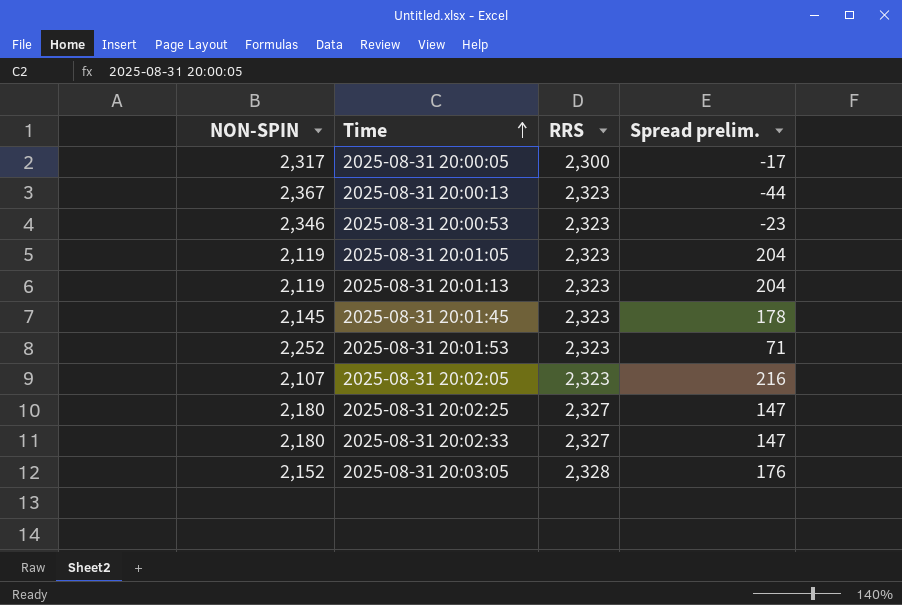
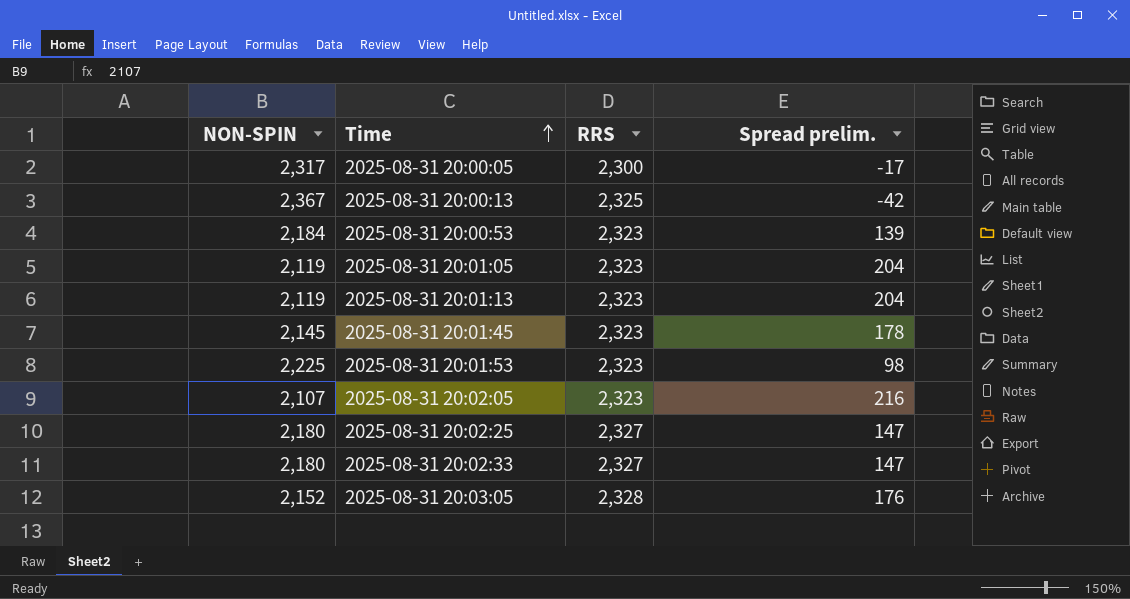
2025-08-31 20:00:13 | RRS: 2,323 -> 2,325
2025-08-31 20:00:13 | Spread prelim.: -44 -> -42
2025-08-31 20:00:53 | NON-SPIN: 2,346 -> 2,184
2025-08-31 20:00:53 | Spread prelim.: -23 -> 139
2025-08-31 20:01:53 | NON-SPIN: 2,252 -> 2,225
2025-08-31 20:01:53 | Spread prelim.: 71 -> 98

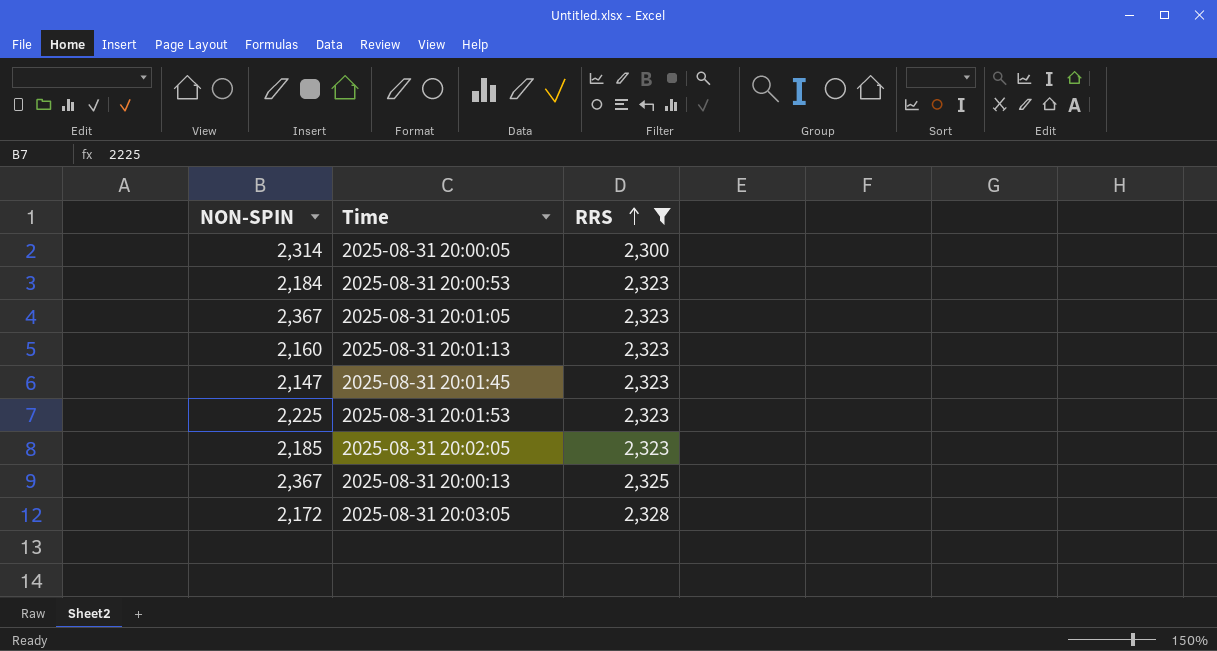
filter: none -> RRS != 2,327
row order: Time ascending -> RRS ascending
column Spread prelim. | formula: [RRS] - [NON-SPIN] -> none
2025-08-31 20:00:05 | NON-SPIN: 2,317 -> 2,314
2025-08-31 20:01:05 | NON-SPIN: 2,119 -> 2,367
2025-08-31 20:01:13 | NON-SPIN: 2,119 -> 2,160
2025-08-31 20:01:45 | NON-SPIN: 2,145 -> 2,147
2025-08-31 20:02:05 | NON-SPIN: 2,107 -> 2,185
2025-08-31 20:03:05 | NON-SPIN: 2,152 -> 2,172

